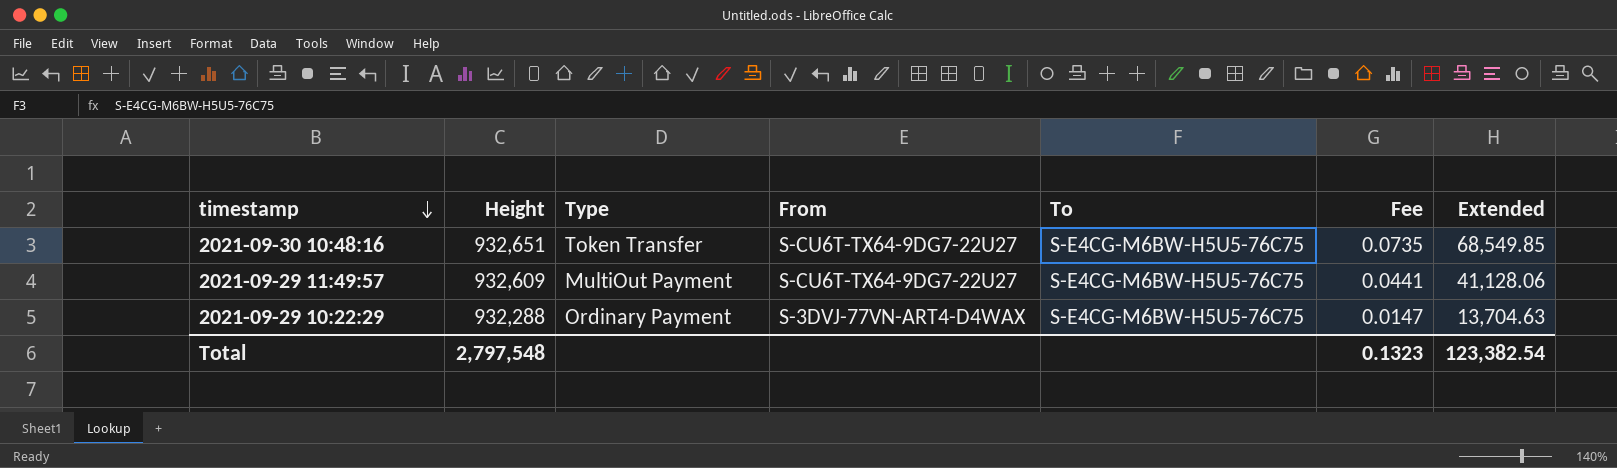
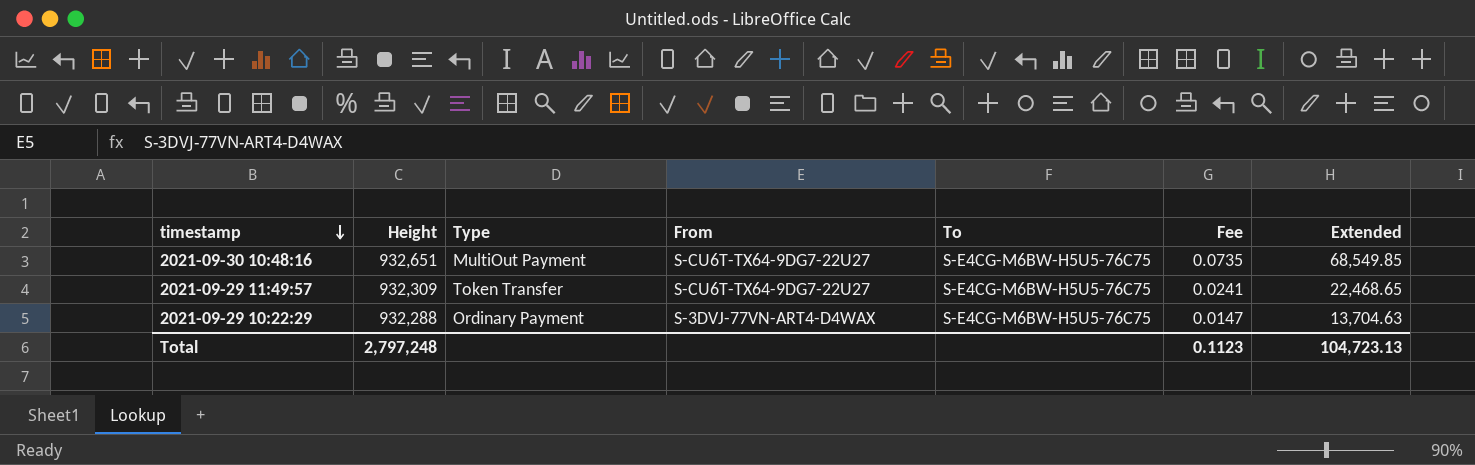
2021-09-30 10:48:16 | Type: Token Transfer -> MultiOut Payment
2021-09-29 11:49:57 | Height: 932,609 -> 932,309
2021-09-29 11:49:57 | Type: MultiOut Payment -> Token Transfer
2021-09-29 11:49:57 | Fee: 0.0441 -> 0.0241
2021-09-29 11:49:57 | Extended: 41,128.06 -> 22,468.65
Total | Height: 2,797,548 -> 2,797,248
Total | Fee: 0.1323 -> 0.1123
Total | Extended: 123,382.54 -> 104,723.13

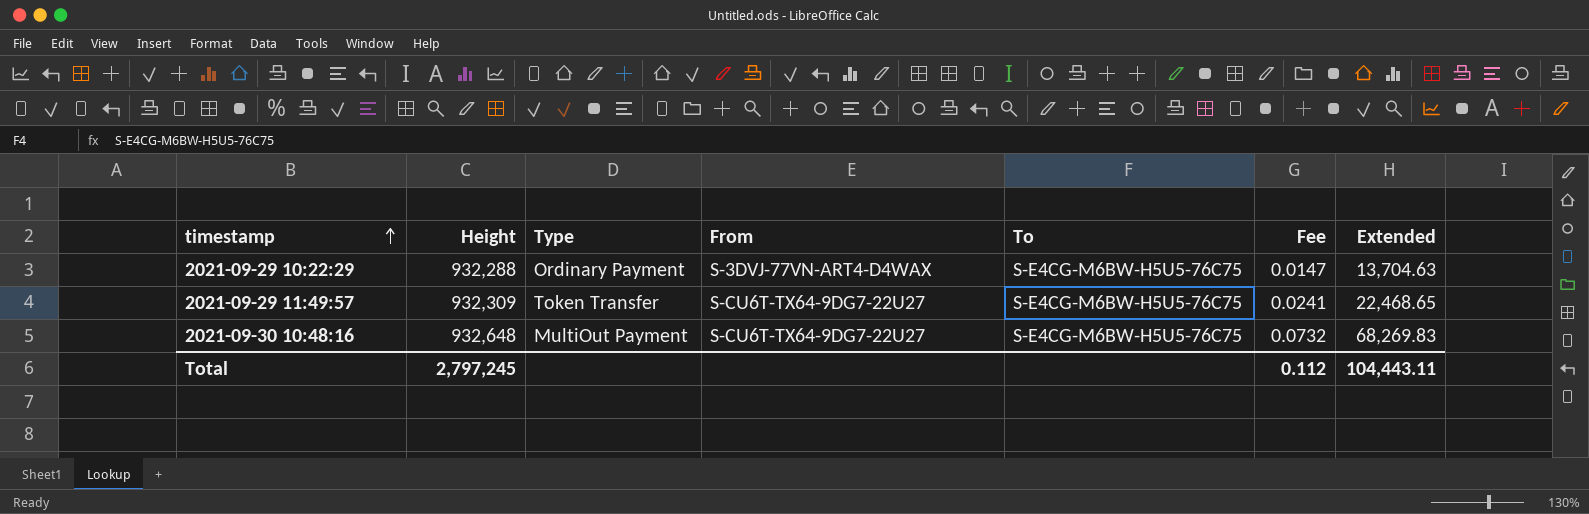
row order: timestamp descending -> timestamp ascending
2021-09-30 10:48:16 | Height: 932,651 -> 932,648
2021-09-30 10:48:16 | Fee: 0.0735 -> 0.0732
2021-09-30 10:48:16 | Extended: 68,549.85 -> 68,269.83
Total | Height: 2,797,248 -> 2,797,245
Total | Fee: 0.1123 -> 0.112
Total | Extended: 104,723.13 -> 104,443.11

